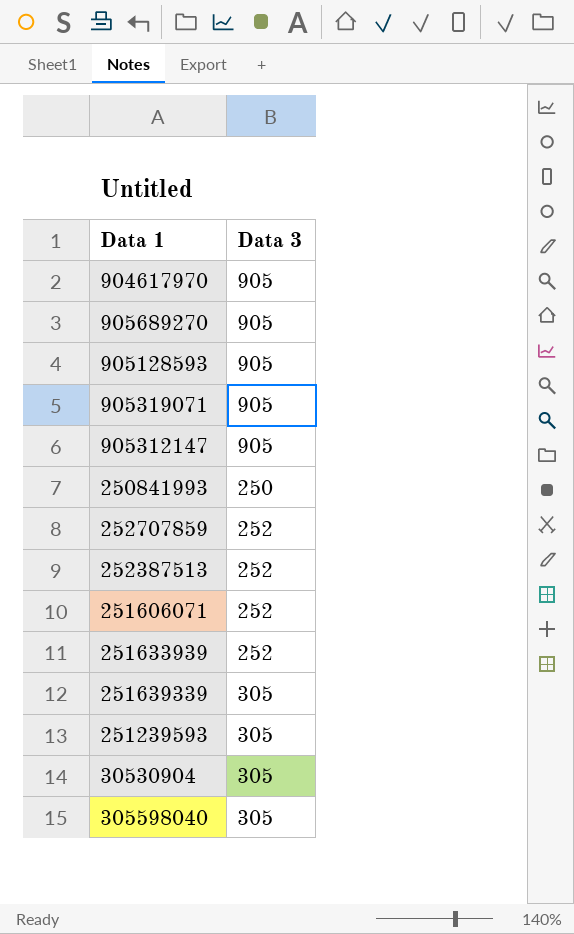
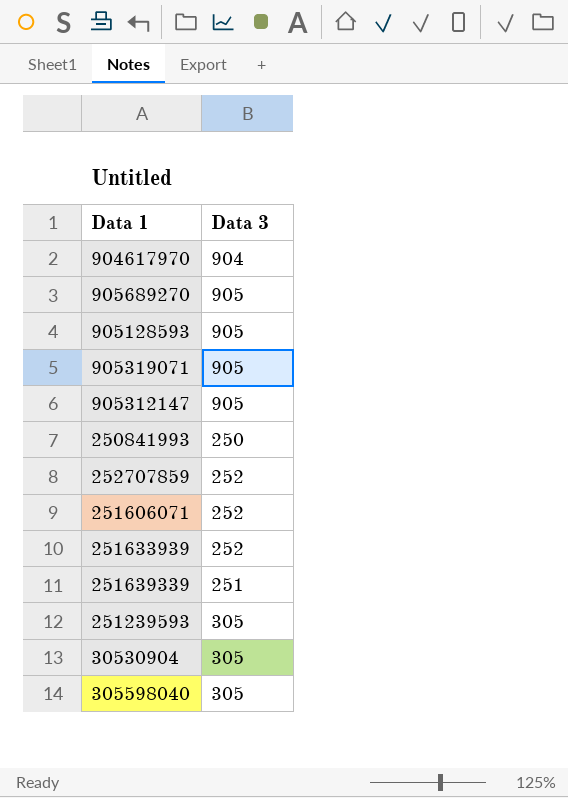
row 252387513: 252 -> none
904617970 | Data 3: 905 -> 904
251639339 | Data 3: 305 -> 251

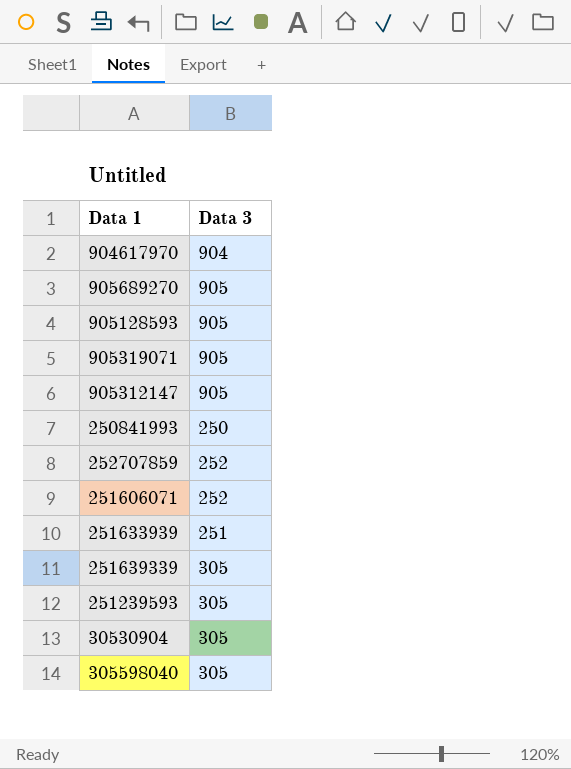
251633939 | Data 3: 252 -> 251
251639339 | Data 3: 251 -> 305

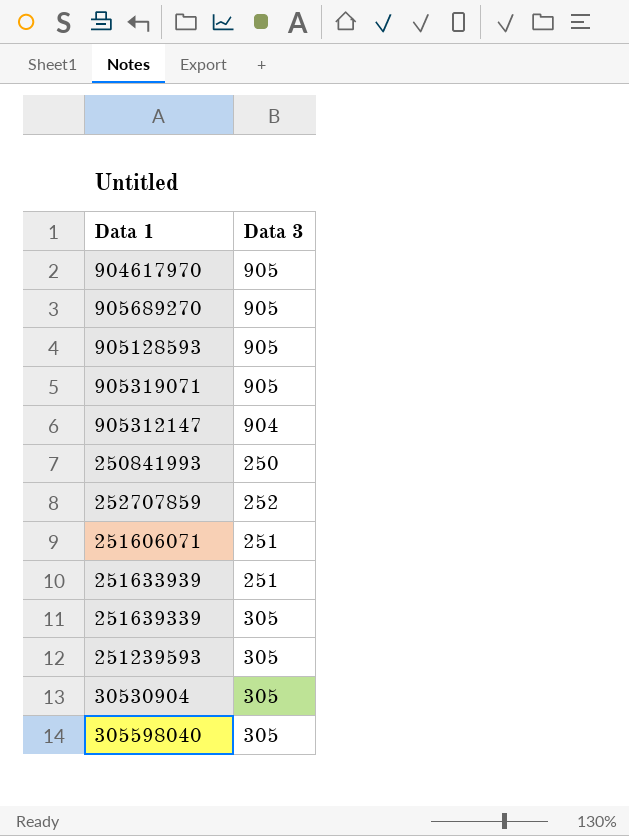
904617970 | Data 3: 904 -> 905
905312147 | Data 3: 905 -> 904
251606071 | Data 3: 252 -> 251

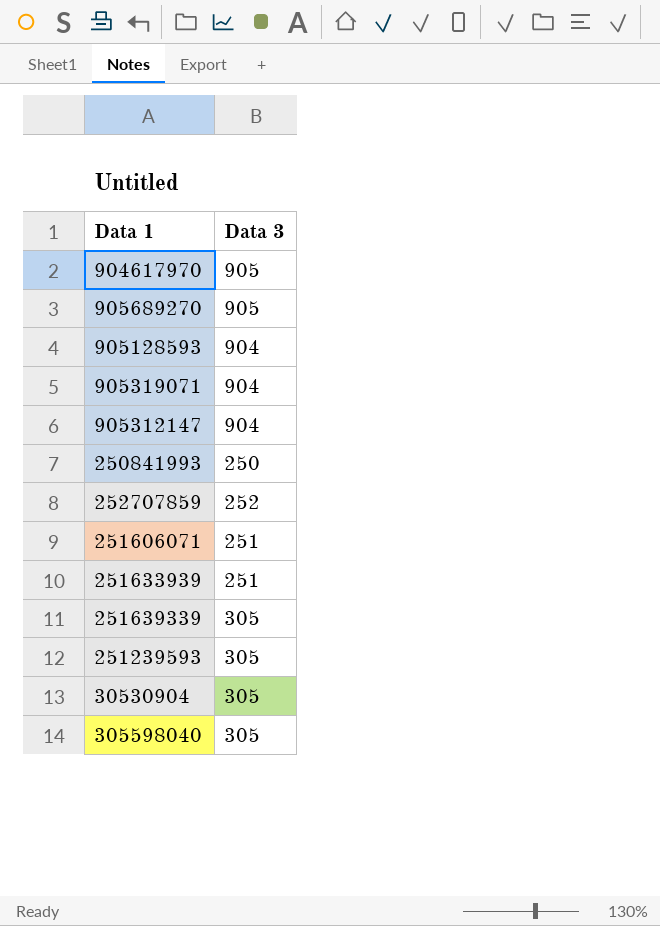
905128593 | Data 3: 905 -> 904
905319071 | Data 3: 905 -> 904

